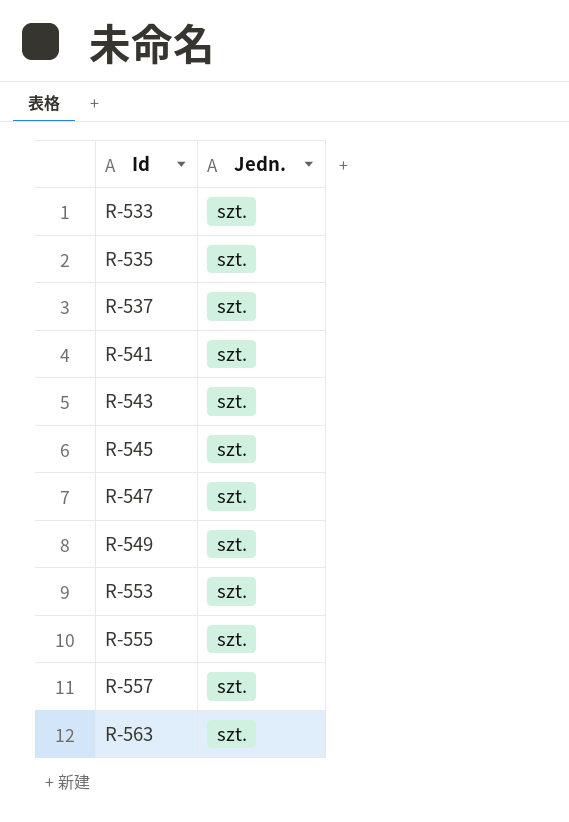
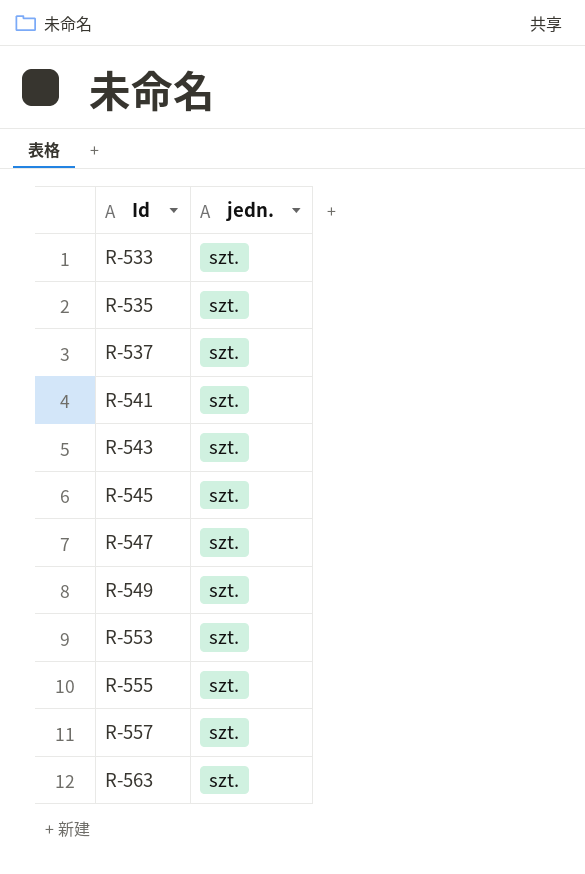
column name: Jedn. -> jedn.

